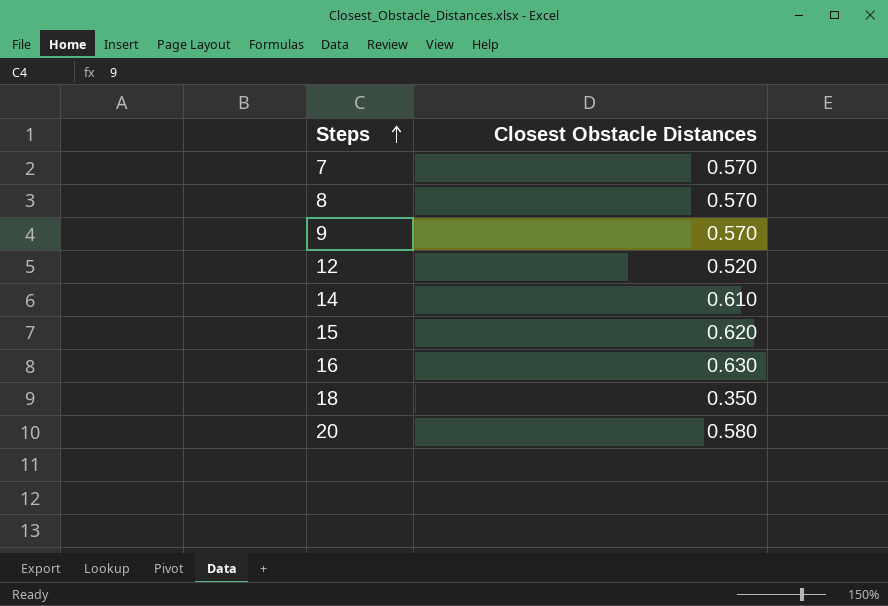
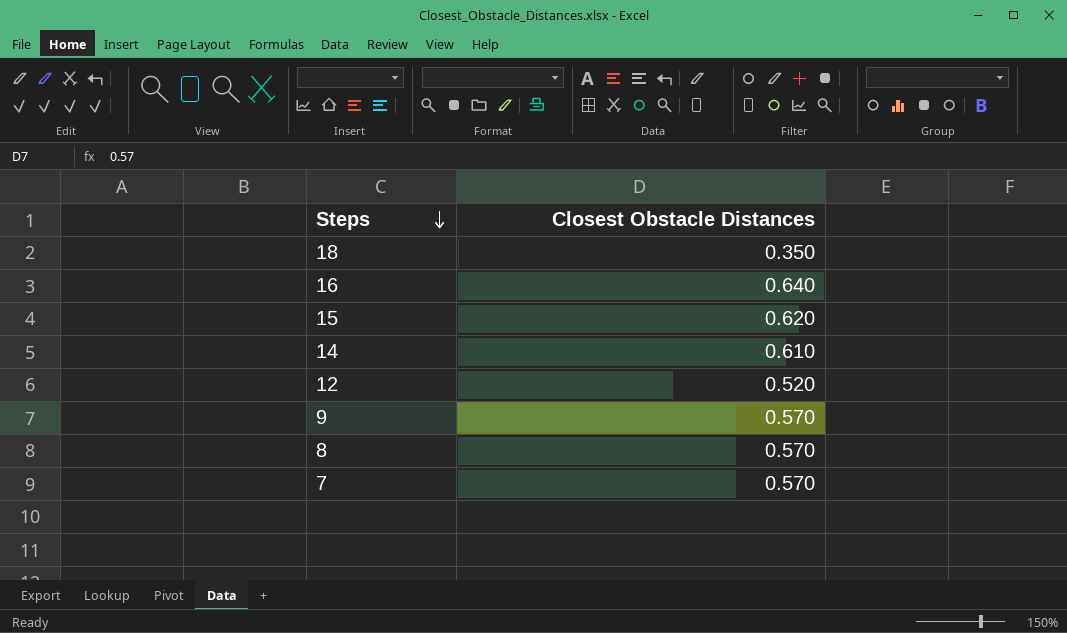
row order: Steps ascending -> Steps descending
row 20: 0.580 -> none
16 | Closest Obstacle Distances: 0.630 -> 0.640

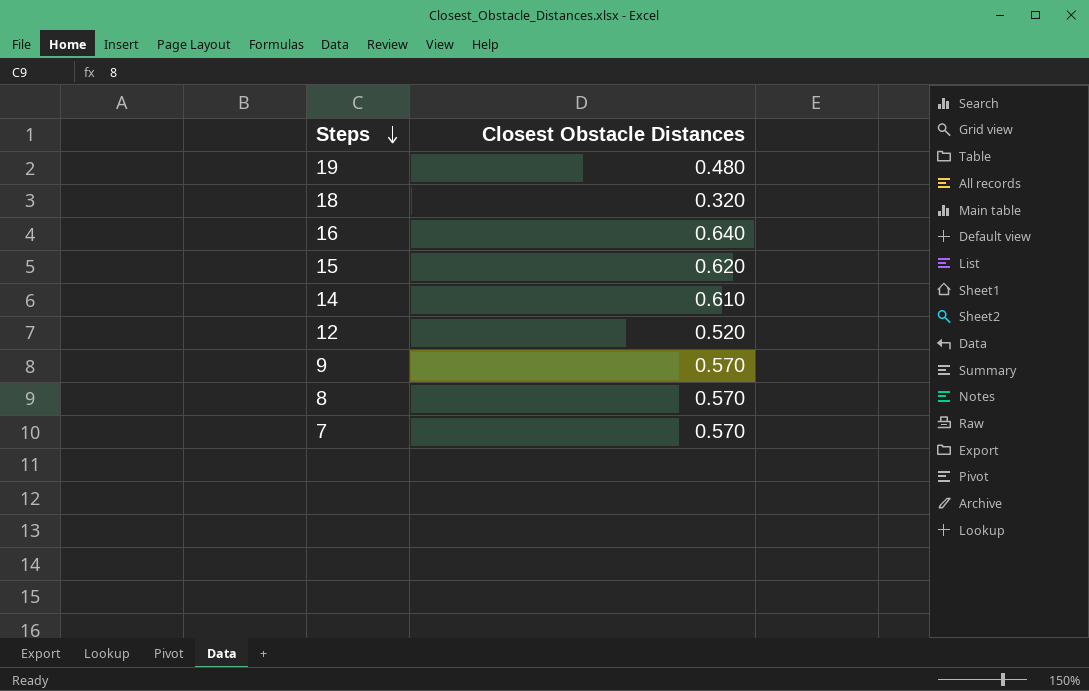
row 19: none -> 0.480
18 | Closest Obstacle Distances: 0.350 -> 0.320

